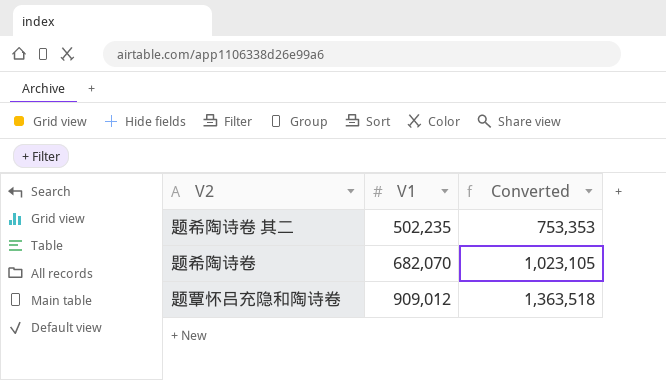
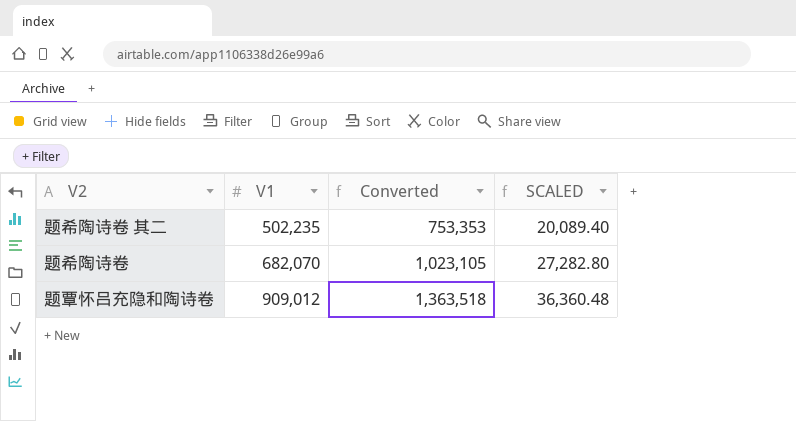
column SCALED | formula: none -> [V1] * 0.04

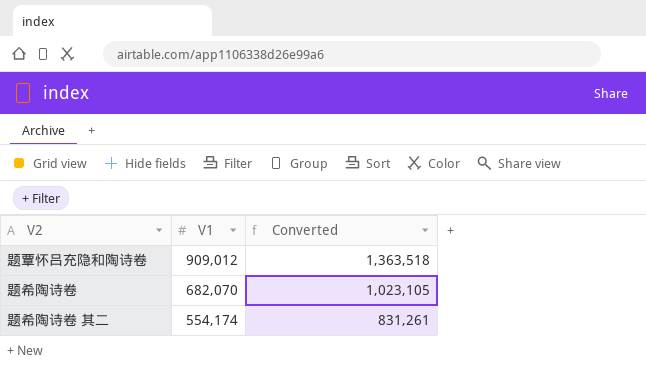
row order: V1 ascending -> V1 descending
column SCALED | formula: [V1] * 0.04 -> none
题希陶诗卷 其二 | V1: 502,235 -> 554,174
题希陶诗卷 其二 | Converted: 753,353 -> 831,261

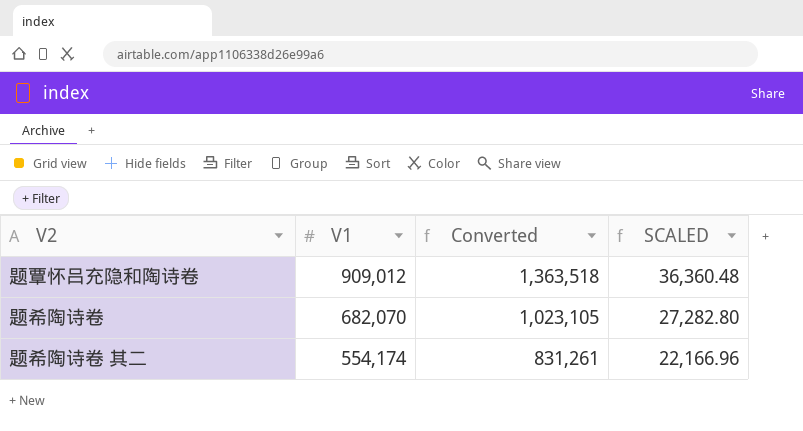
column SCALED | formula: none -> [V1] * 0.04

